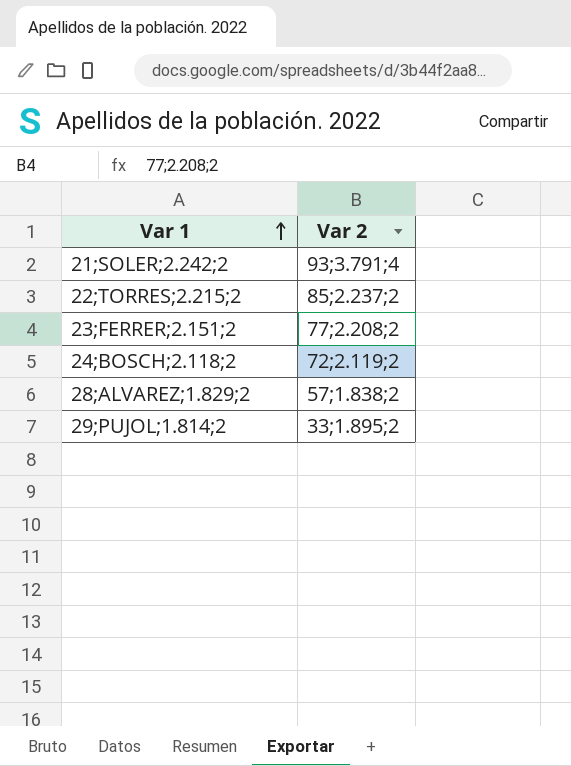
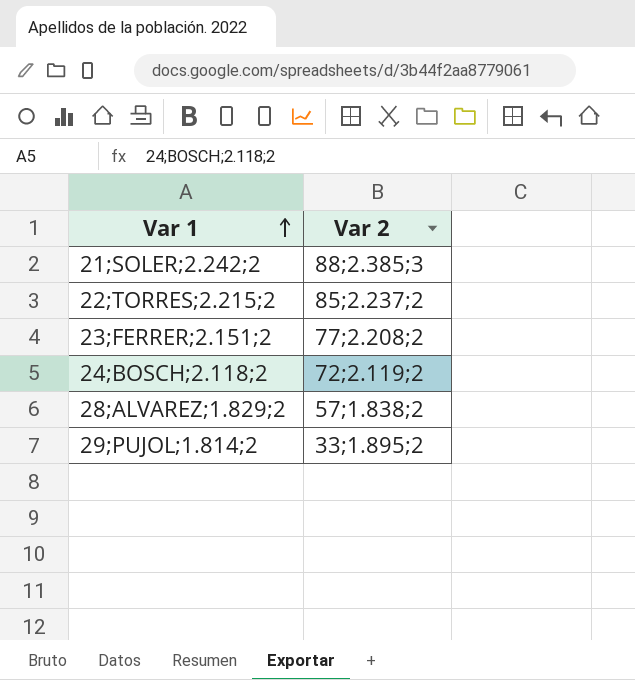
21;SOLER;2.242;2 | Var 2: 93;3.791;4 -> 88;2.385;3

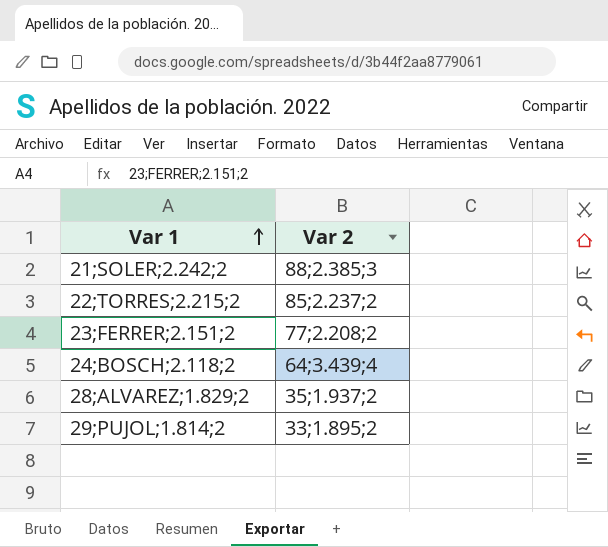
24;BOSCH;2.118;2 | Var 2: 72;2.119;2 -> 64;3.439;4
28;ALVAREZ;1.829;2 | Var 2: 57;1.838;2 -> 35;1.937;2

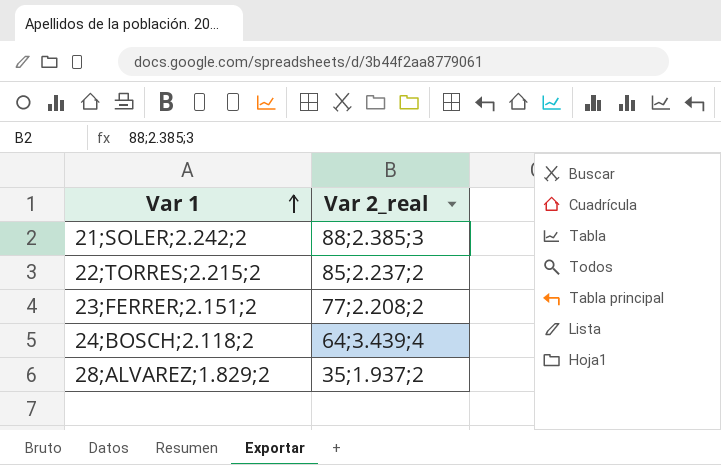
column name: Var 2 -> Var 2_real
row 29;PUJOL;1.814;2: 33;1.895;2 -> none

